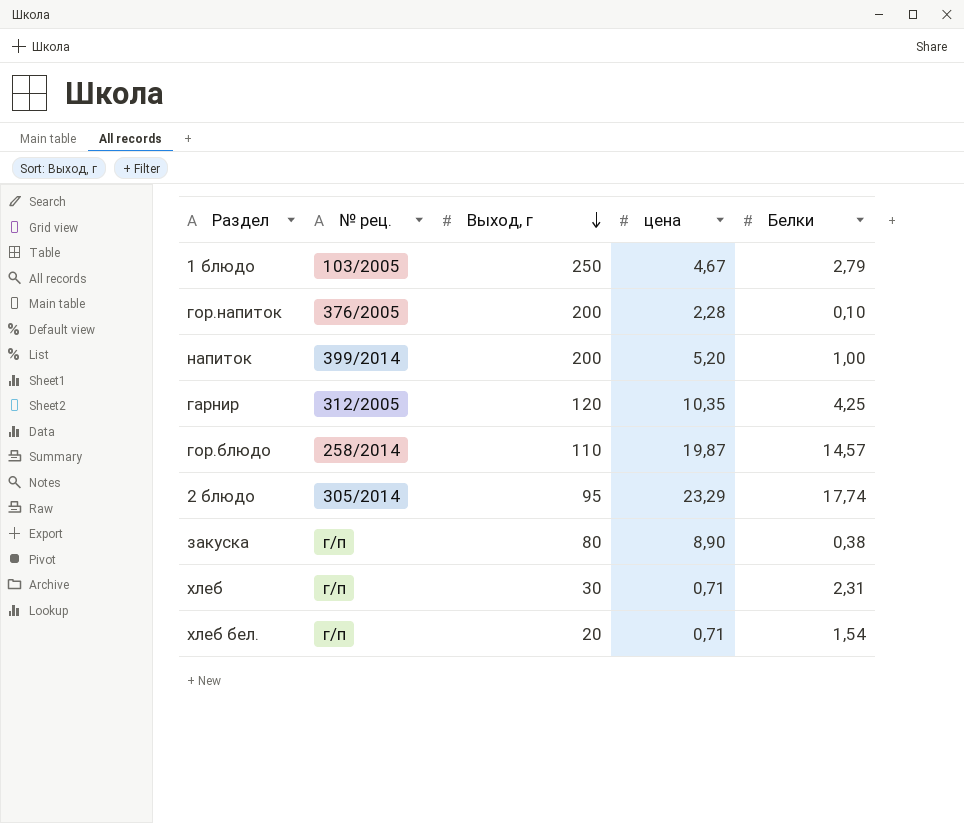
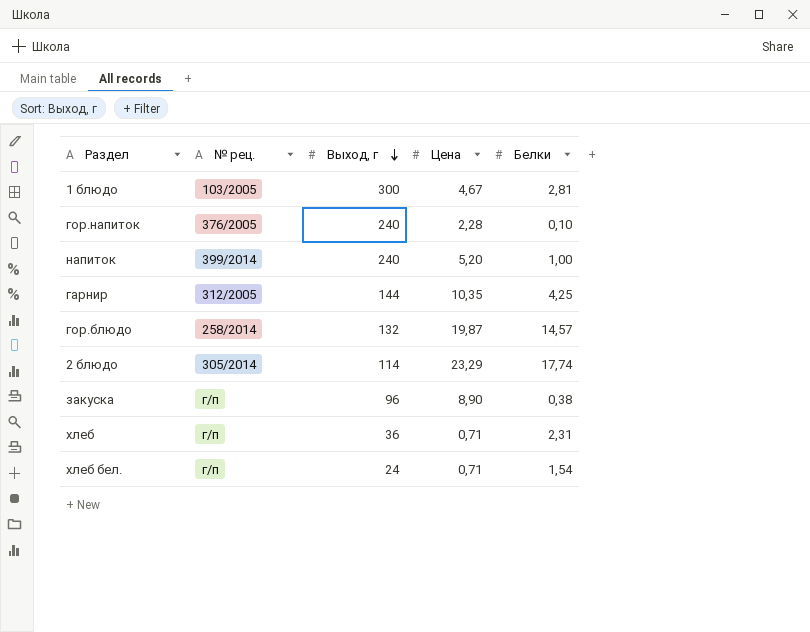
column name: цена -> Цена
1 блюдо | Выход, г: 250 -> 300
1 блюдо | Белки: 2,79 -> 2,81
гор.напиток | Выход, г: 200 -> 240
напиток | Выход, г: 200 -> 240
гарнир | Выход, г: 120 -> 144
гор.блюдо | Выход, г: 110 -> 132
2 блюдо | Выход, г: 95 -> 114
закуска | Выход, г: 80 -> 96
хлеб | Выход, г: 30 -> 36
хлеб бел. | Выход, г: 20 -> 24

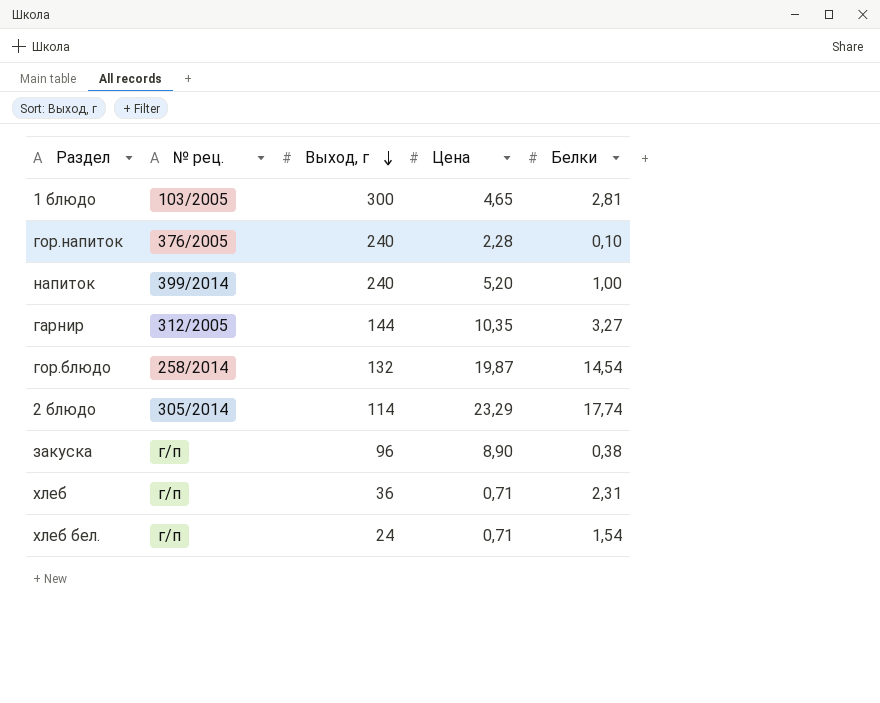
1 блюдо | Цена: 4,67 -> 4,65
гарнир | Белки: 4,25 -> 3,27
гор.блюдо | Белки: 14,57 -> 14,54

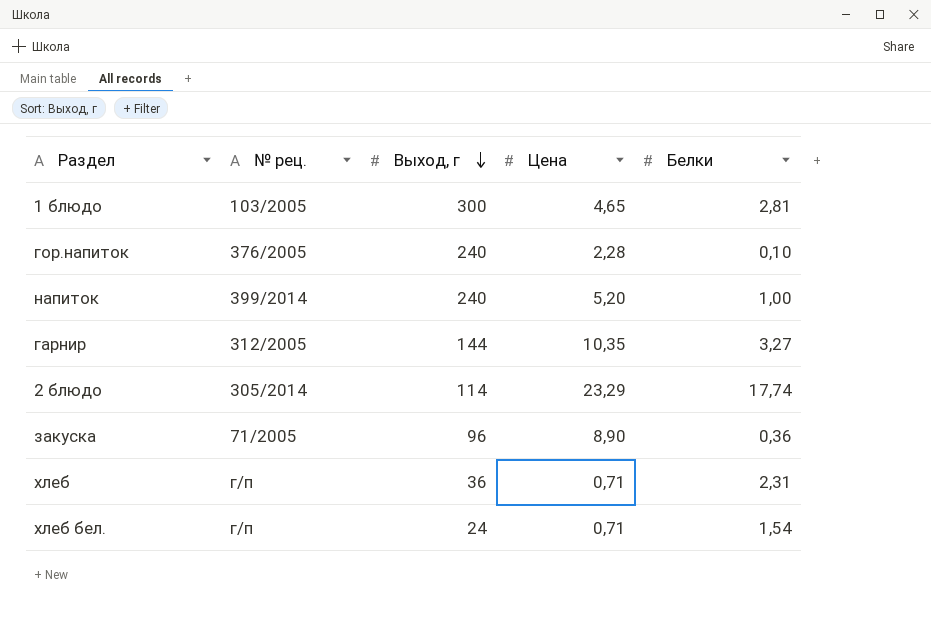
row гор.блюдо: 258/2014 | 132 | 19,87 | 14,54 -> none
закуска | № рец.: г/п -> 71/2005
закуска | Белки: 0,38 -> 0,36

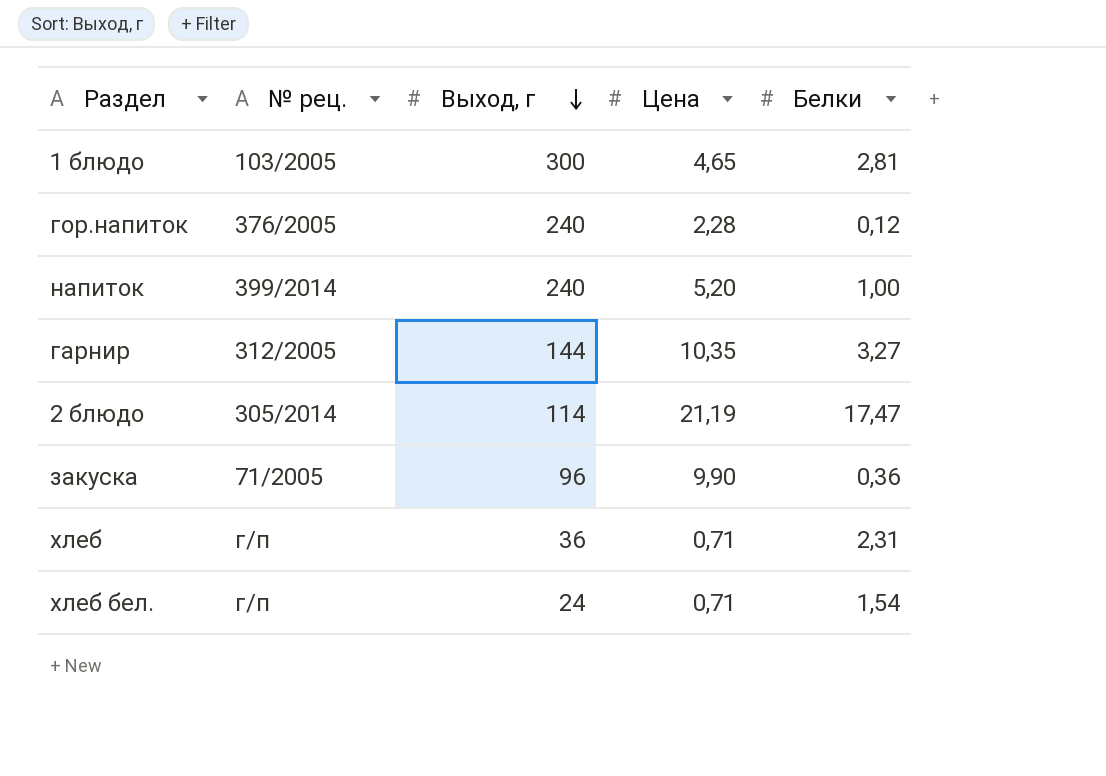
гор.напиток | Белки: 0,10 -> 0,12
2 блюдо | Цена: 23,29 -> 21,19
2 блюдо | Белки: 17,74 -> 17,47
закуска | Цена: 8,90 -> 9,90

